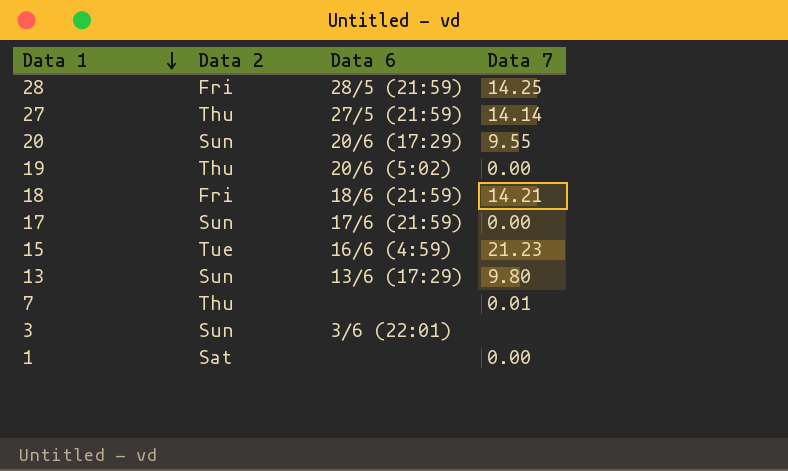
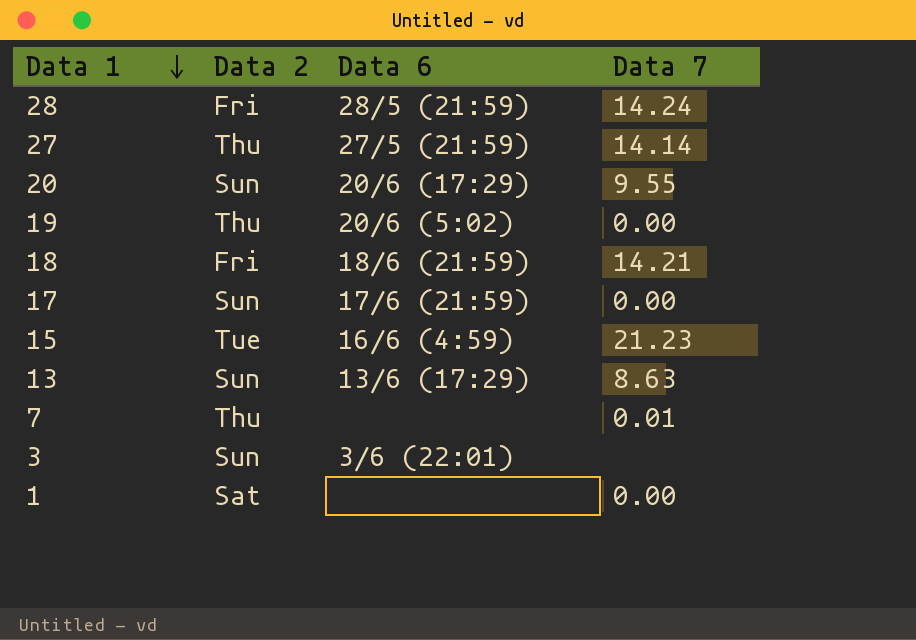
28 | Data 7: 14.25 -> 14.24
13 | Data 7: 9.80 -> 8.63

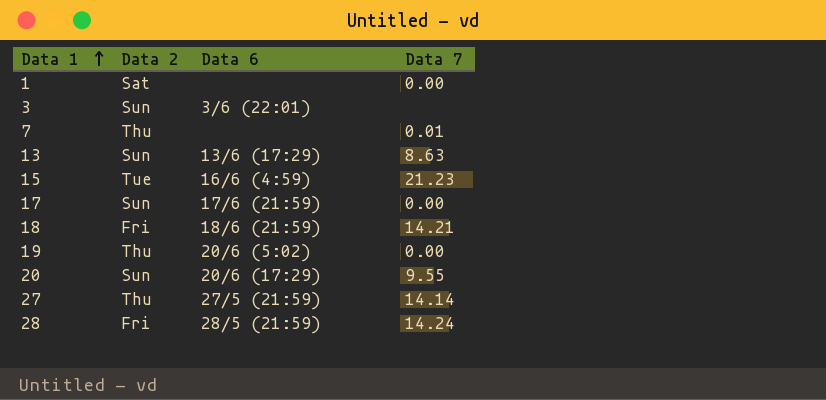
row order: Data 1 descending -> Data 1 ascending

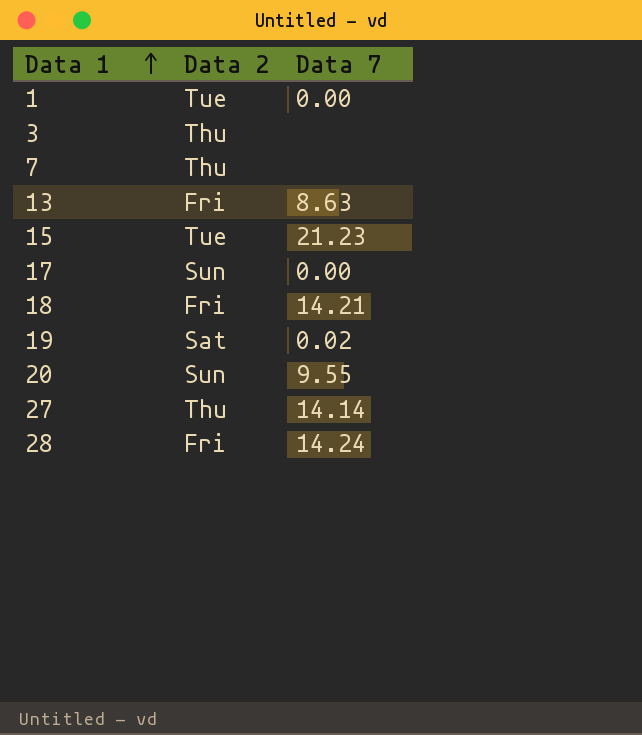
column Data 6 | position: 3 -> none
1 | Data 2: Sat -> Tue
3 | Data 2: Sun -> Thu
7 | Data 7: 0.01 -> none
13 | Data 2: Sun -> Fri
19 | Data 2: Thu -> Sat
19 | Data 7: 0.00 -> 0.02

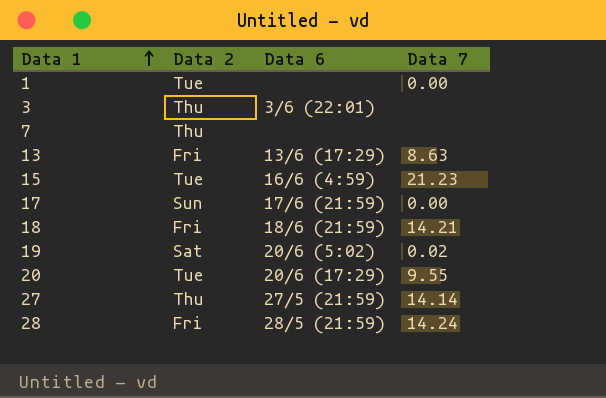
column Data 6 | position: none -> 3
20 | Data 2: Sun -> Tue

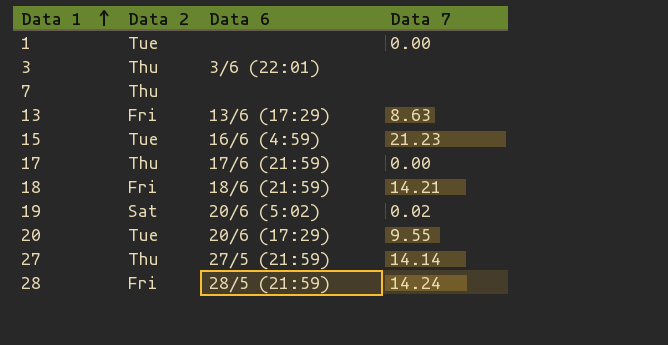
17 | Data 2: Sun -> Thu

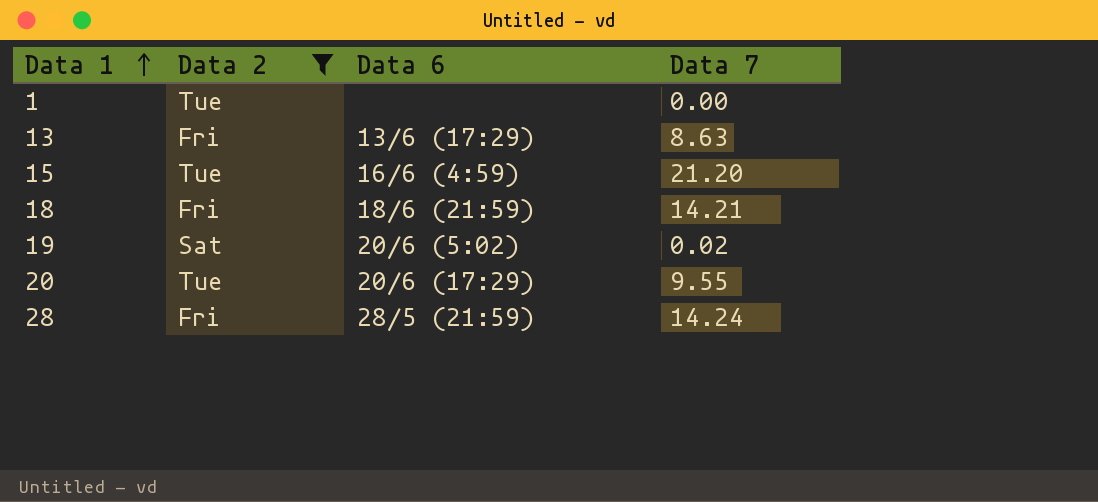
filter: none -> Data 2 != Thu
15 | Data 7: 21.23 -> 21.20

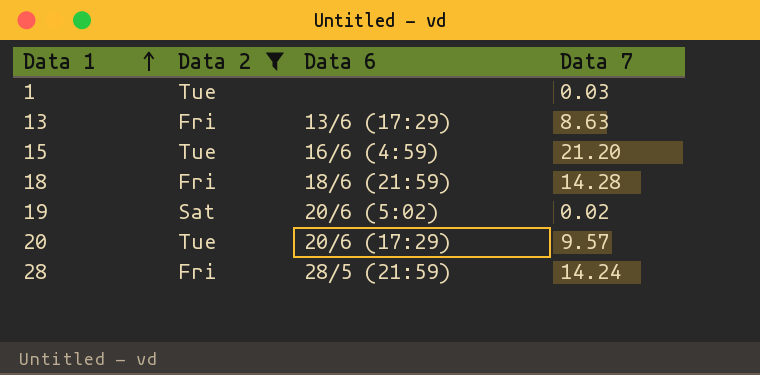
1 | Data 7: 0.00 -> 0.03
18 | Data 7: 14.21 -> 14.28
20 | Data 7: 9.55 -> 9.57

